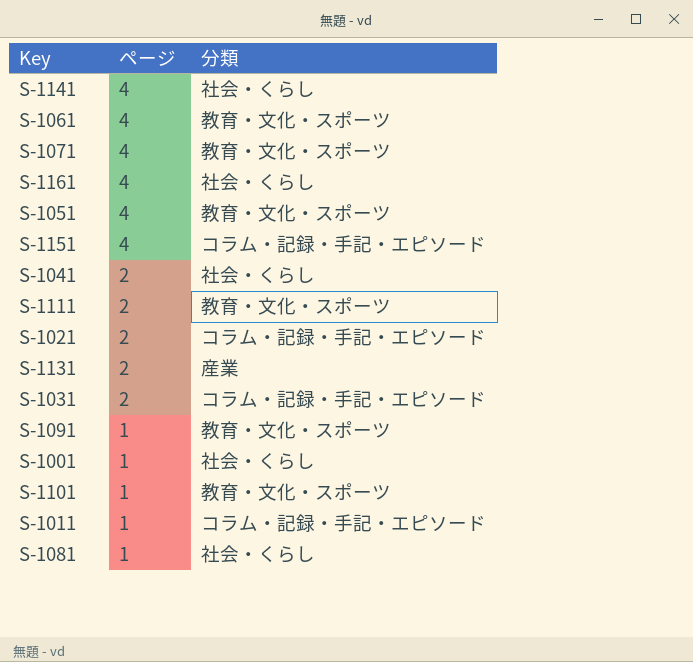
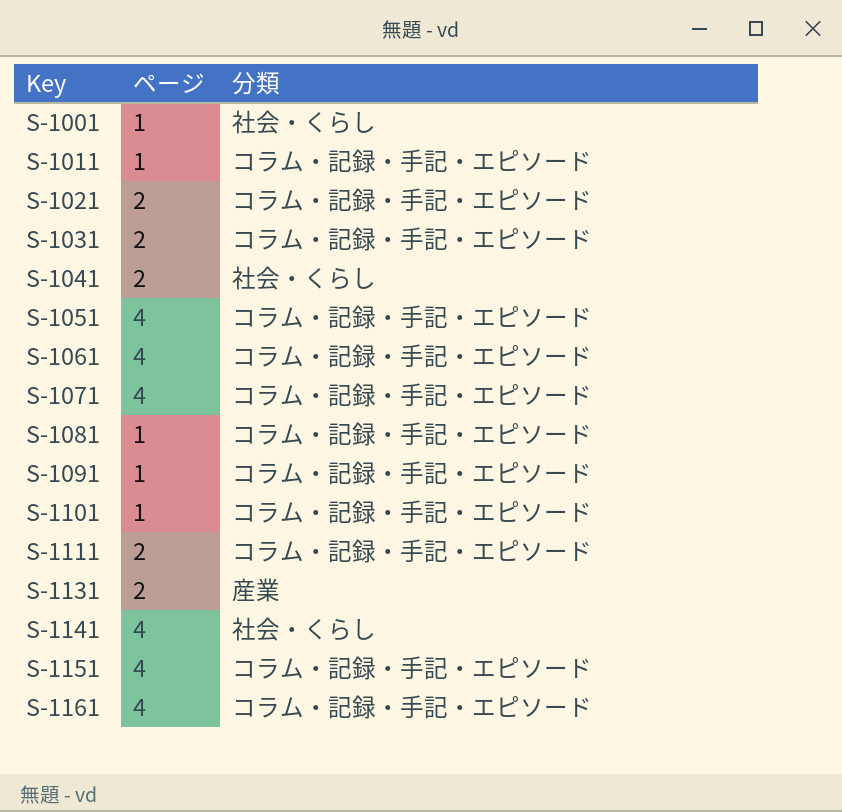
row order: ページ descending -> Key ascending
S-1051 | 分類: 教育・文化・スポーツ -> コラム・記録・手記・エピソード
S-1061 | 分類: 教育・文化・スポーツ -> コラム・記録・手記・エピソード
S-1071 | 分類: 教育・文化・スポーツ -> コラム・記録・手記・エピソード
S-1081 | 分類: 社会・くらし -> コラム・記録・手記・エピソード
S-1091 | 分類: 教育・文化・スポーツ -> コラム・記録・手記・エピソード
S-1101 | 分類: 教育・文化・スポーツ -> コラム・記録・手記・エピソード
S-1111 | 分類: 教育・文化・スポーツ -> コラム・記録・手記・エピソード
S-1161 | 分類: 社会・くらし -> コラム・記録・手記・エピソード

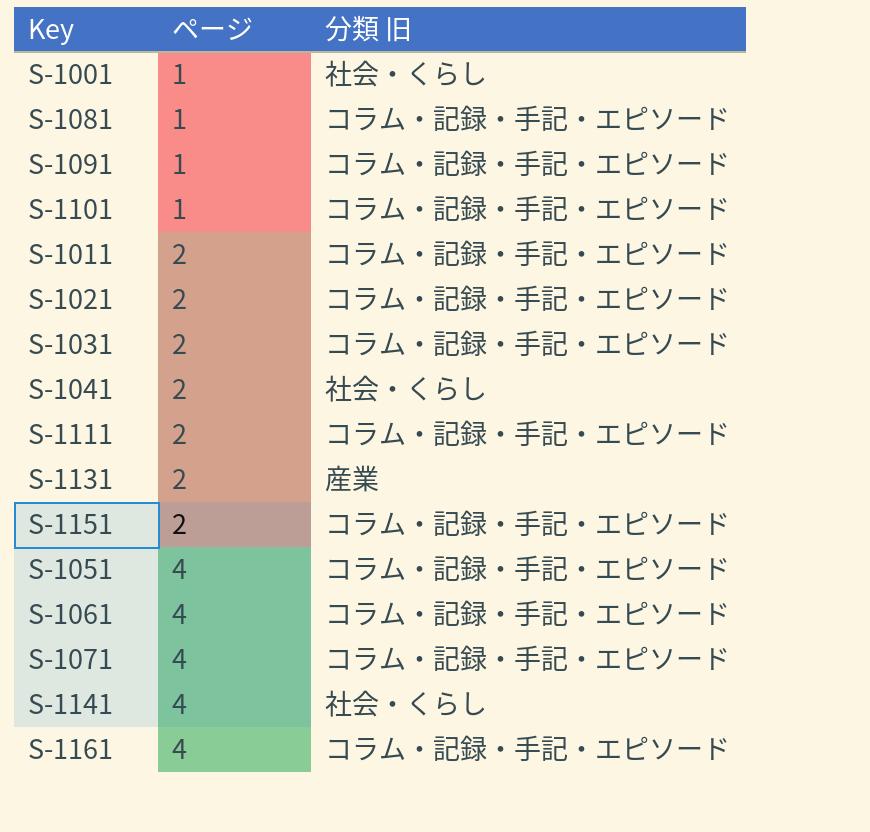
row order: Key ascending -> ページ ascending
column name: 分類 -> 分類 旧
S-1011 | ページ: 1 -> 2
S-1151 | ページ: 4 -> 2

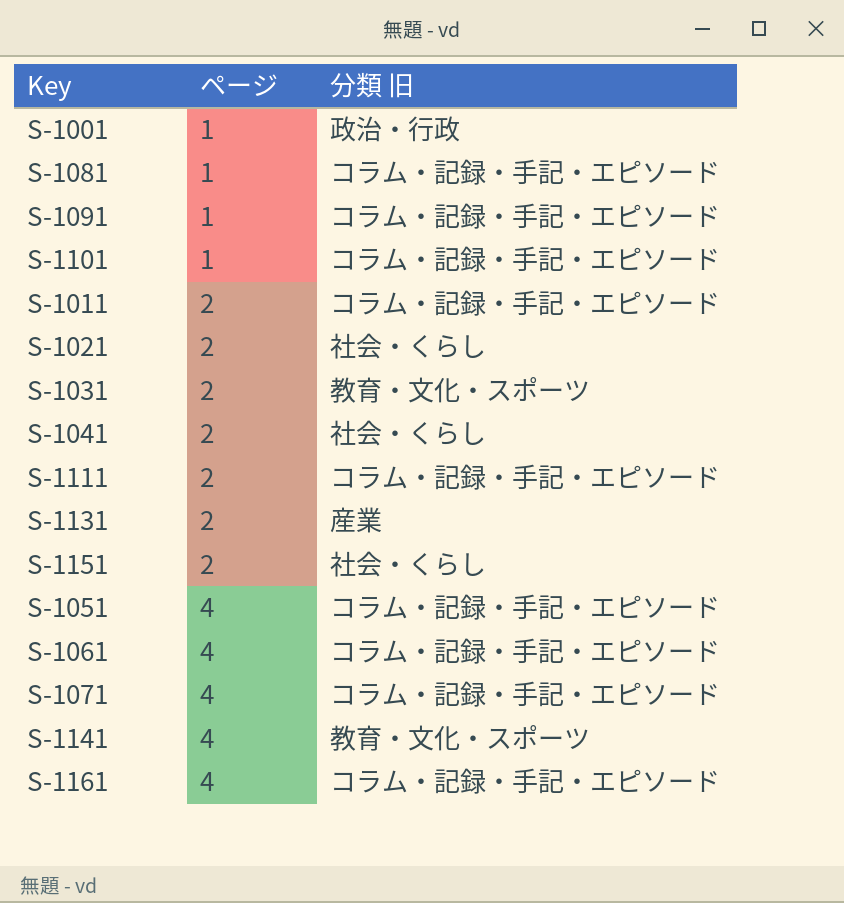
S-1001 | 分類 旧: 社会・くらし -> 政治・行政
S-1021 | 分類 旧: コラム・記録・手記・エピソード -> 社会・くらし
S-1031 | 分類 旧: コラム・記録・手記・エピソード -> 教育・文化・スポーツ
S-1151 | 分類 旧: コラム・記録・手記・エピソード -> 社会・くらし
S-1141 | 分類 旧: 社会・くらし -> 教育・文化・スポーツ

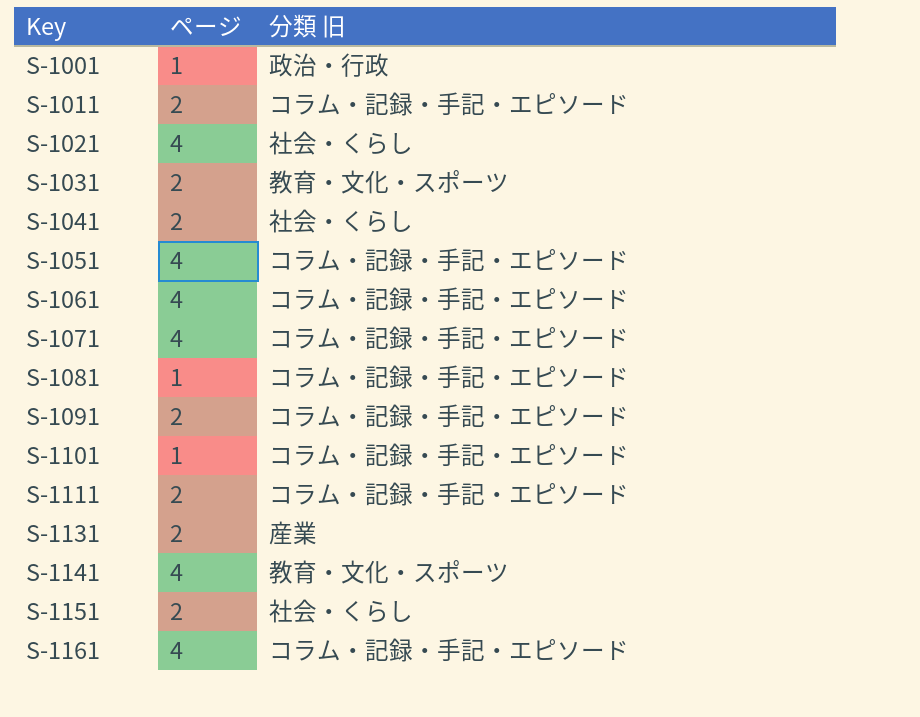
row order: ページ ascending -> Key ascending
S-1021 | ページ: 2 -> 4
S-1091 | ページ: 1 -> 2

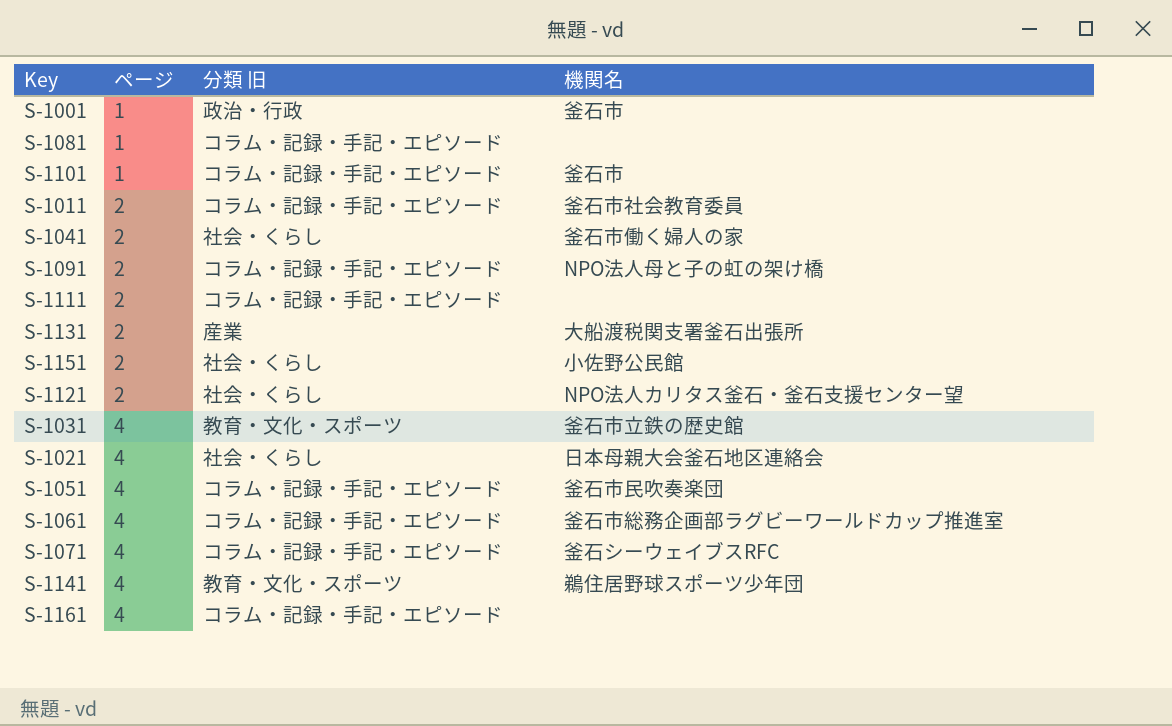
row order: Key ascending -> ページ ascending
column 機関名 | position: none -> 4
row S-1121: none -> 2 | 社会・くらし | NPO法人カリタス釜石・釜石支援センター望
S-1031 | ページ: 2 -> 4

